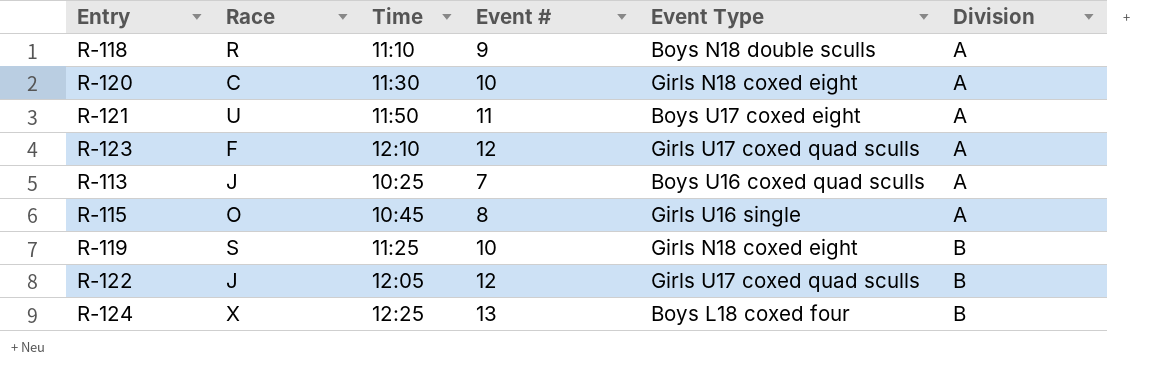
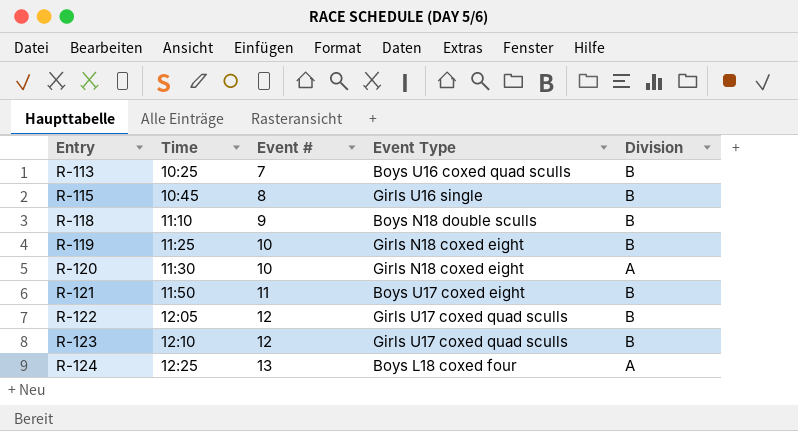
row order: Division ascending -> Entry ascending
column Race | position: 2 -> none
R-113 | Division: A -> B
R-115 | Division: A -> B
R-118 | Division: A -> B
R-121 | Division: A -> B
R-123 | Division: A -> B
R-124 | Division: B -> A

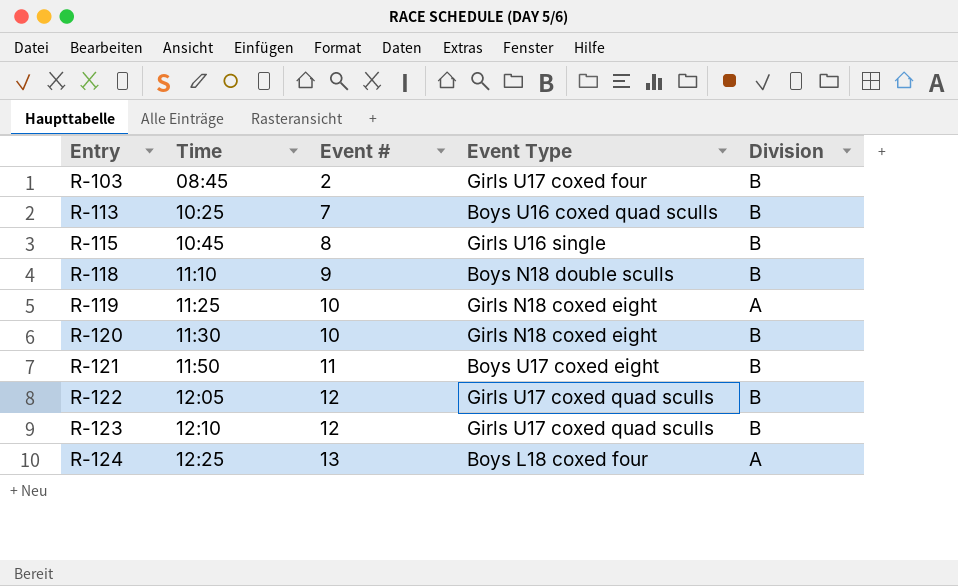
row R-103: none -> 08:45 | 2 | Girls U17 coxed four | B
R-119 | Division: B -> A
R-120 | Division: A -> B

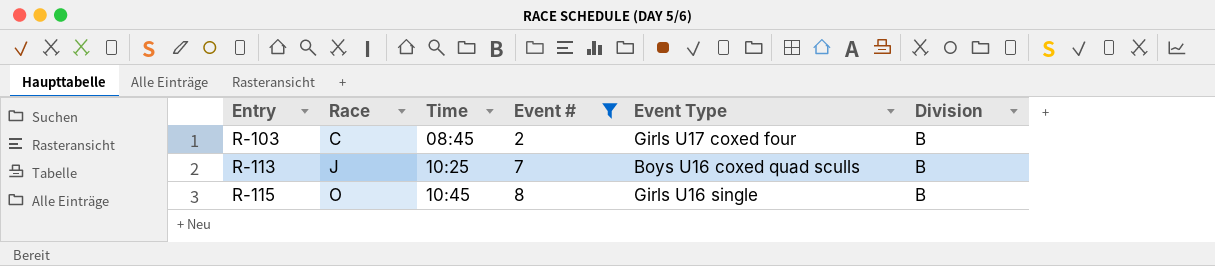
filter: none -> Event # <= 8
column Race | position: none -> 2

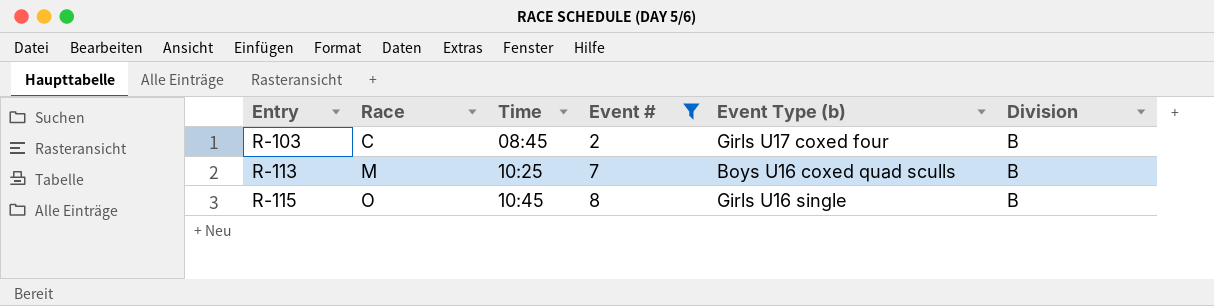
column name: Event Type -> Event Type (b)
R-113 | Race: J -> M

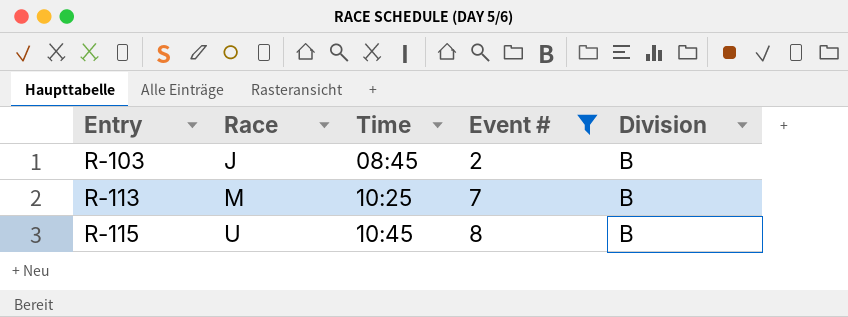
column Event Type (b) | position: 5 -> none
R-103 | Race: C -> J
R-115 | Race: O -> U

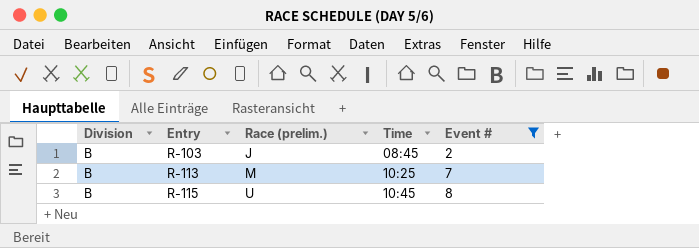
column Division | position: 5 -> 1
column name: Race -> Race (prelim.)

